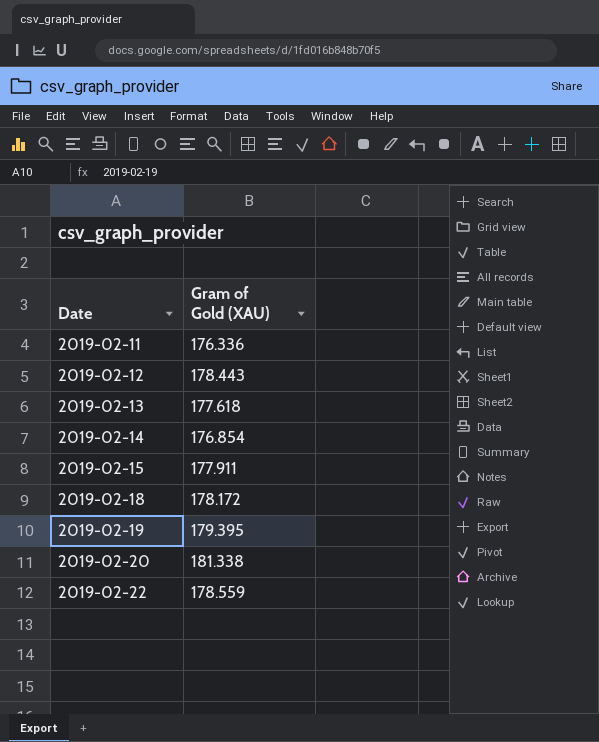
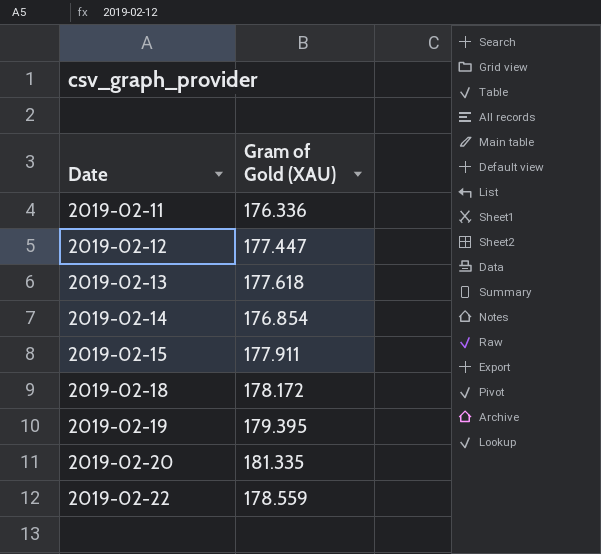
2019-02-12 | Gram of Gold (XAU): 178.443 -> 177.447
2019-02-20 | Gram of Gold (XAU): 181.338 -> 181.335

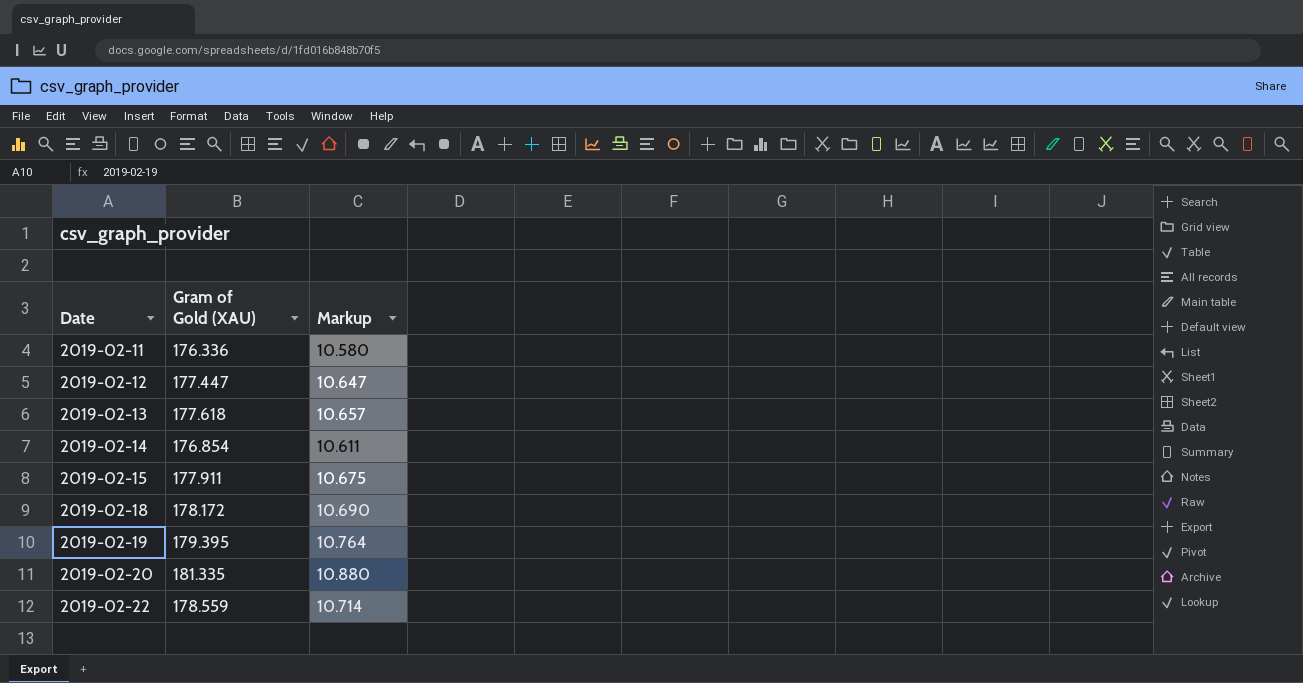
column Markup | formula: none -> [Gram of Gold (XAU)] * 0.06

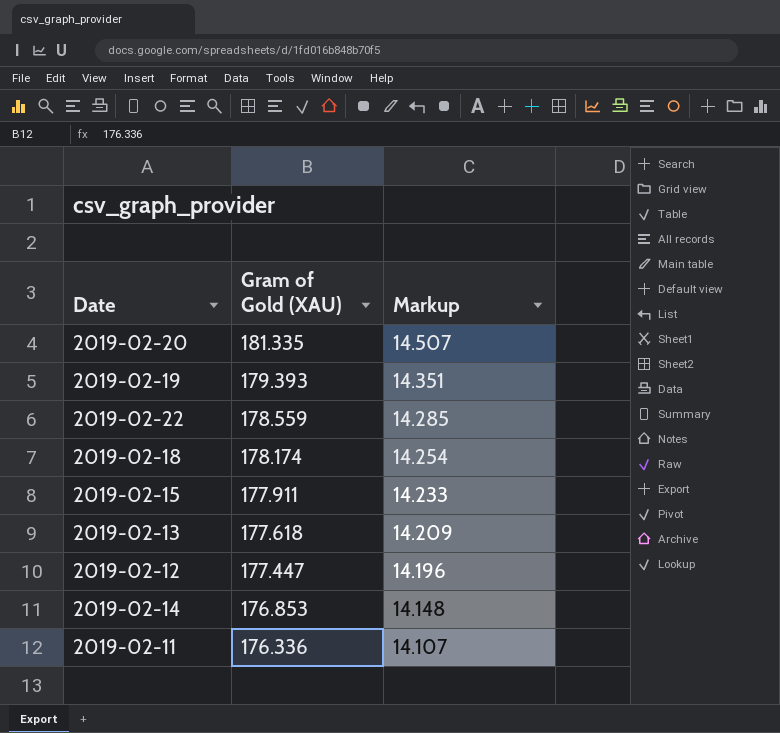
row order: Date ascending -> Gram of Gold (XAU) descending
column Markup | formula: [Gram of Gold (XAU)] * 0.06 -> [Gram of Gold (XAU)] * 0.08
2019-02-19 | Gram of Gold (XAU): 179.395 -> 179.393
2019-02-18 | Gram of Gold (XAU): 178.172 -> 178.174
2019-02-14 | Gram of Gold (XAU): 176.854 -> 176.853

